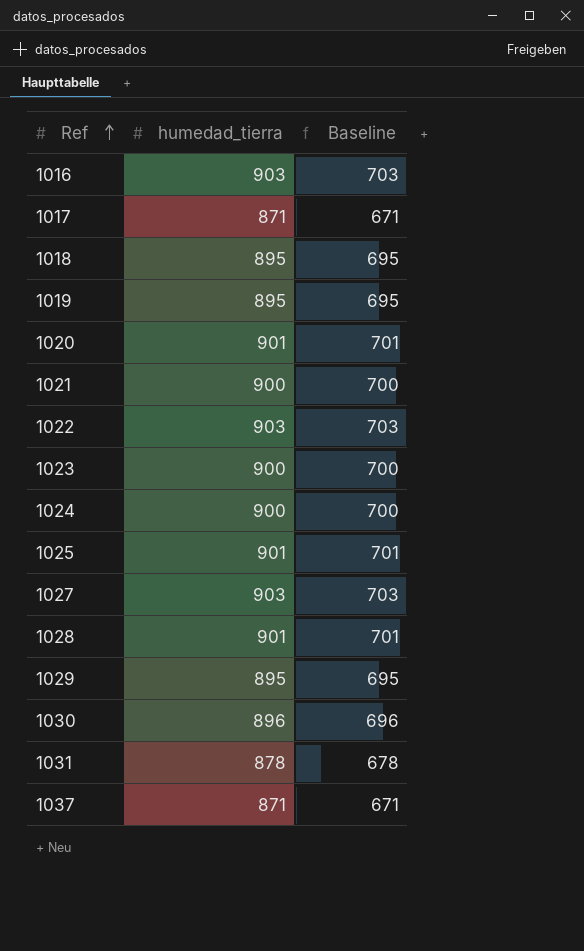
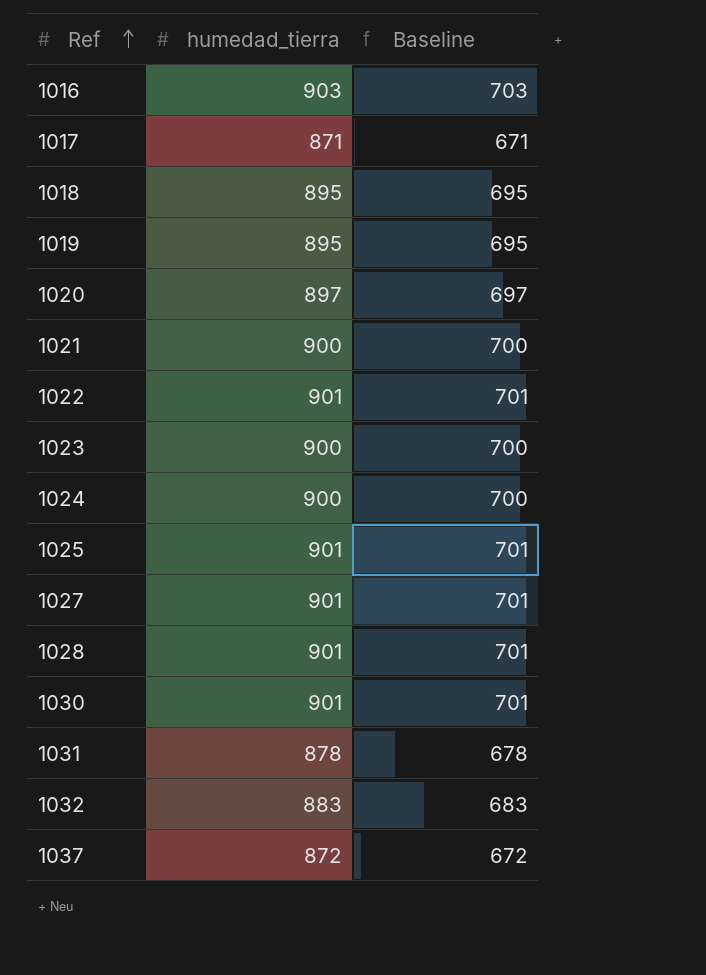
row 1029: 895 | 695 -> none
1020 | humedad_tierra: 901 -> 897
1020 | Baseline: 701 -> 697
1022 | humedad_tierra: 903 -> 901
1022 | Baseline: 703 -> 701
1027 | humedad_tierra: 903 -> 901
1027 | Baseline: 703 -> 701
1030 | humedad_tierra: 896 -> 901
1030 | Baseline: 696 -> 701
row 1032: none -> 883 | 683
1037 | humedad_tierra: 871 -> 872
1037 | Baseline: 671 -> 672

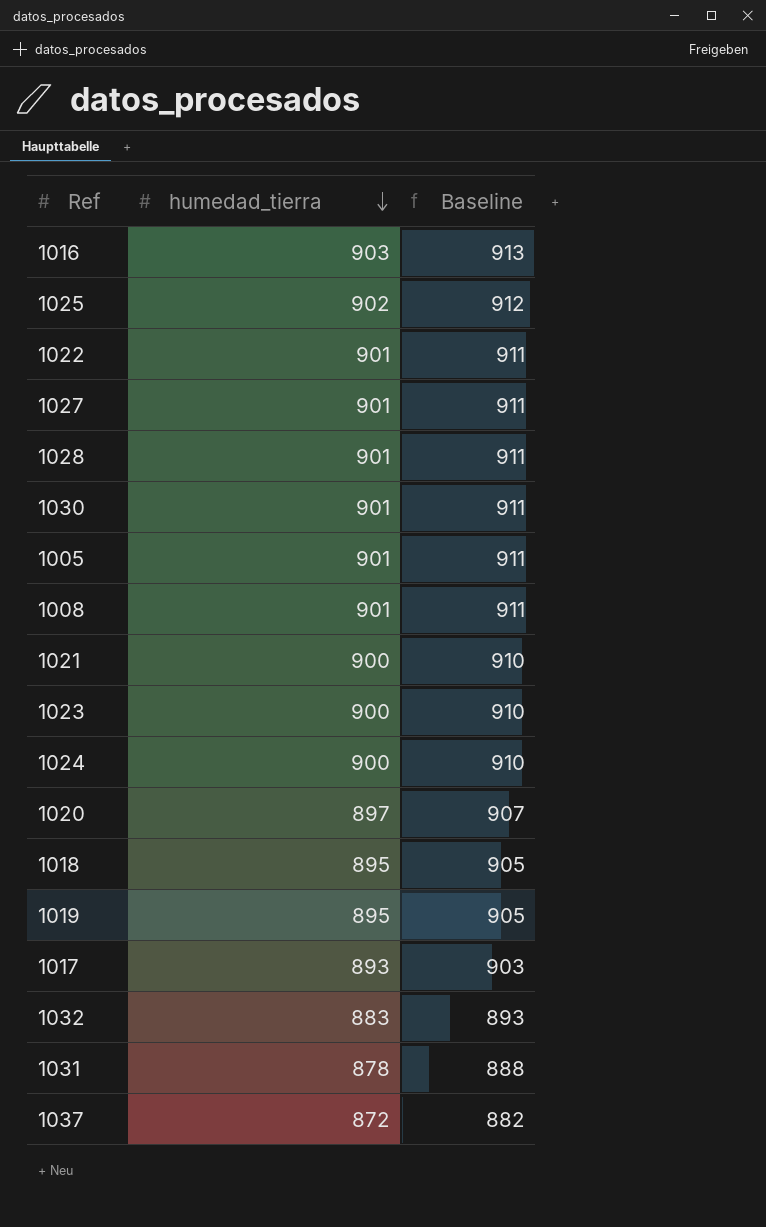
row order: Ref ascending -> humedad_tierra descending
column Baseline | formula: [humedad_tierra] - 200 -> [humedad_tierra] + 10
1025 | humedad_tierra: 901 -> 902
row 1005: none -> 901 | 911
row 1008: none -> 901 | 911
1017 | humedad_tierra: 871 -> 893

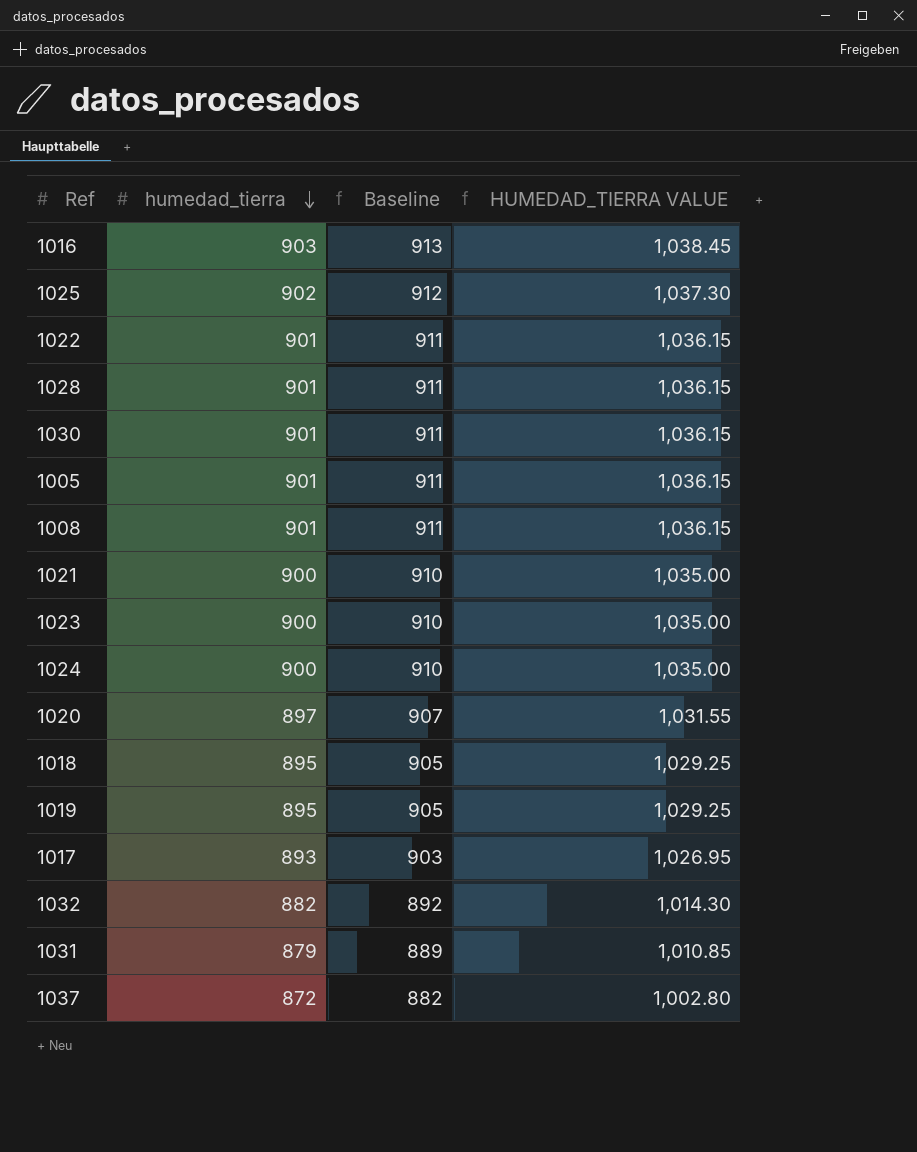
column HUMEDAD_TIERRA VALUE | formula: none -> [humedad_tierra] * 1.15
row 1027: 901 | 911 -> none
1032 | humedad_tierra: 883 -> 882
1032 | Baseline: 893 -> 892
1031 | humedad_tierra: 878 -> 879
1031 | Baseline: 888 -> 889

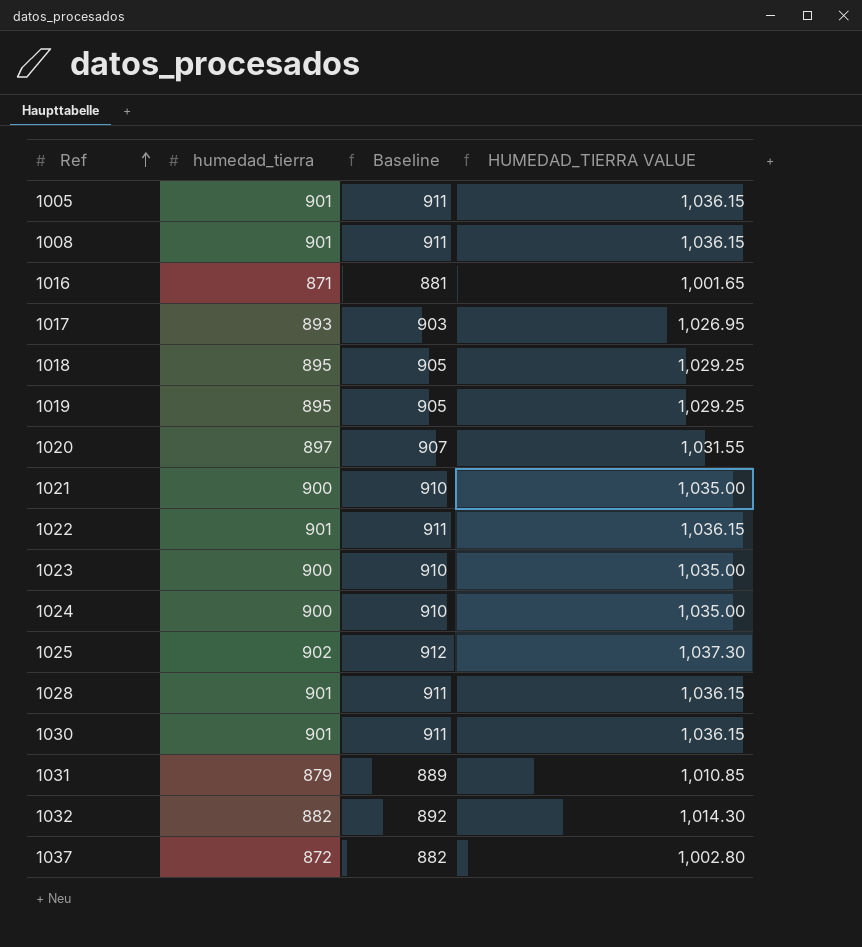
row order: humedad_tierra descending -> Ref ascending
1016 | humedad_tierra: 903 -> 871
1016 | Baseline: 913 -> 881
1016 | HUMEDAD_TIERRA VALUE: 1,038.45 -> 1,001.65

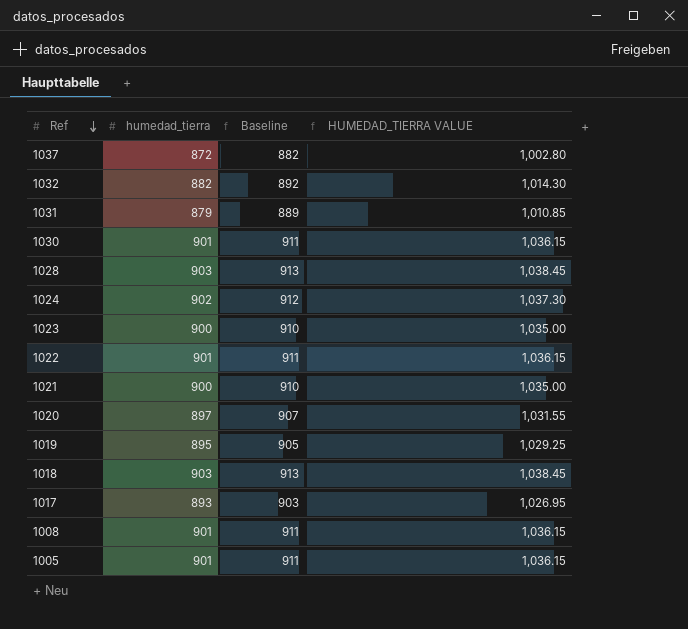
row order: Ref ascending -> Ref descending
row 1016: 871 | 881 | 1,001.65 -> none
row 1025: 902 | 912 | 1,037.30 -> none
1028 | humedad_tierra: 901 -> 903
1028 | Baseline: 911 -> 913
1028 | HUMEDAD_TIERRA VALUE: 1,036.15 -> 1,038.45
1024 | humedad_tierra: 900 -> 902
1024 | Baseline: 910 -> 912
1024 | HUMEDAD_TIERRA VALUE: 1,035.00 -> 1,037.30
1018 | humedad_tierra: 895 -> 903
1018 | Baseline: 905 -> 913
1018 | HUMEDAD_TIERRA VALUE: 1,029.25 -> 1,038.45

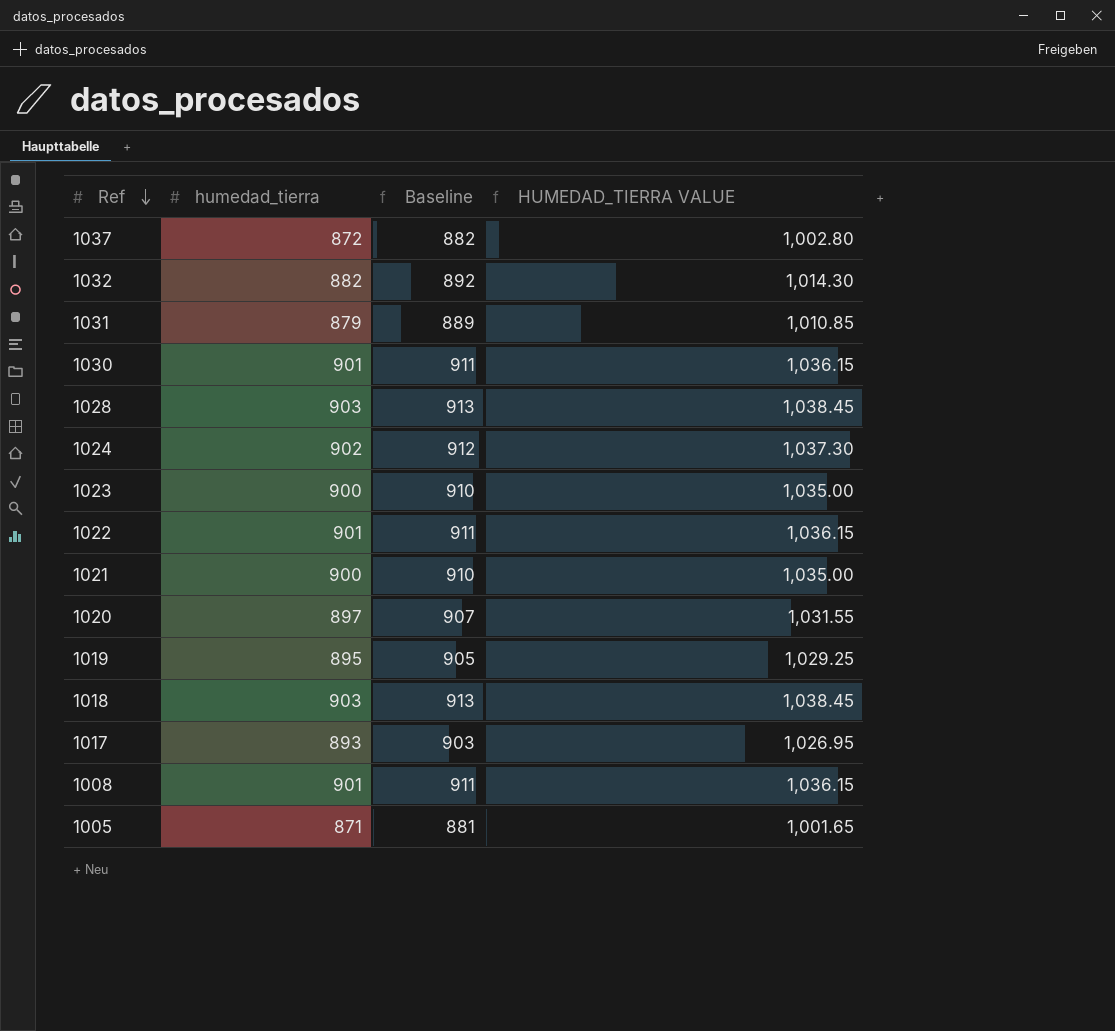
1005 | humedad_tierra: 901 -> 871
1005 | Baseline: 911 -> 881
1005 | HUMEDAD_TIERRA VALUE: 1,036.15 -> 1,001.65

